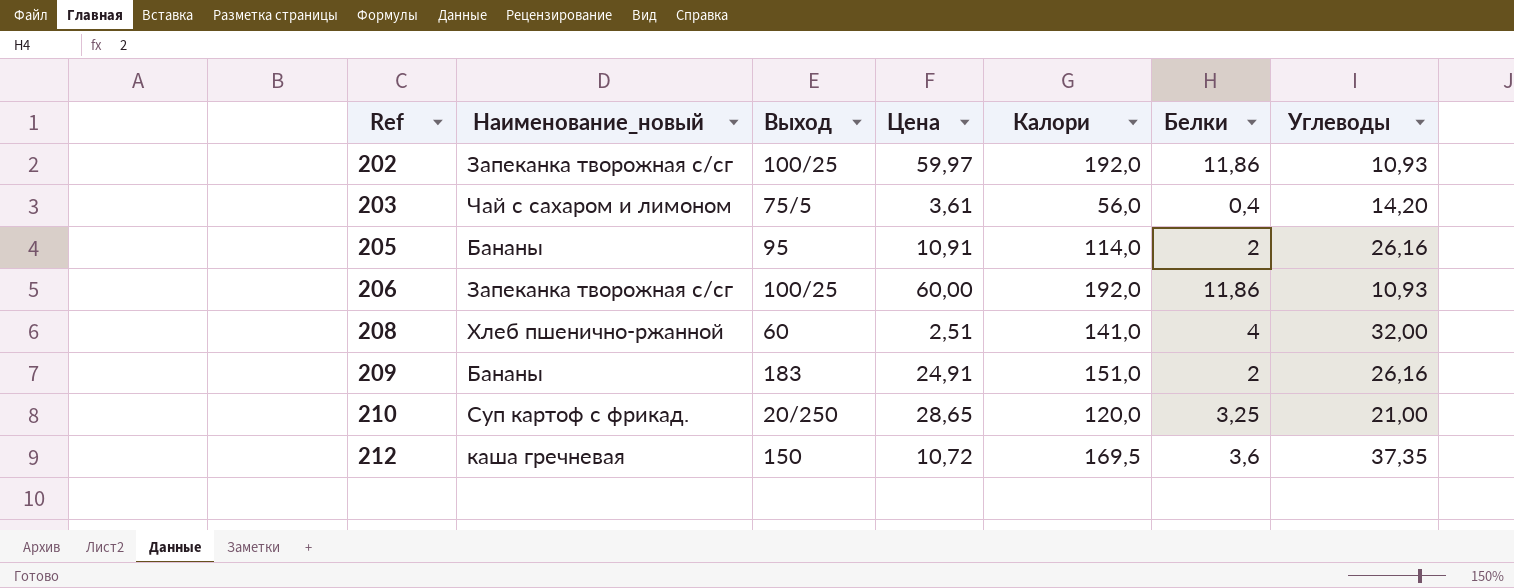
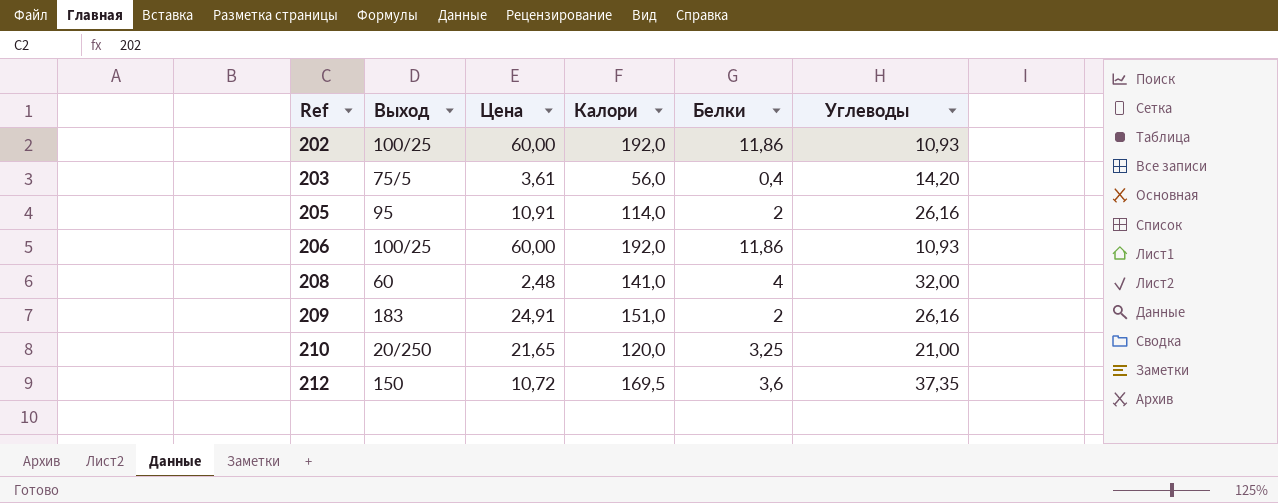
column Наименование_новый | position: 2 -> none
202 | Цена: 59,97 -> 60,00
208 | Цена: 2,51 -> 2,48
210 | Цена: 28,65 -> 21,65

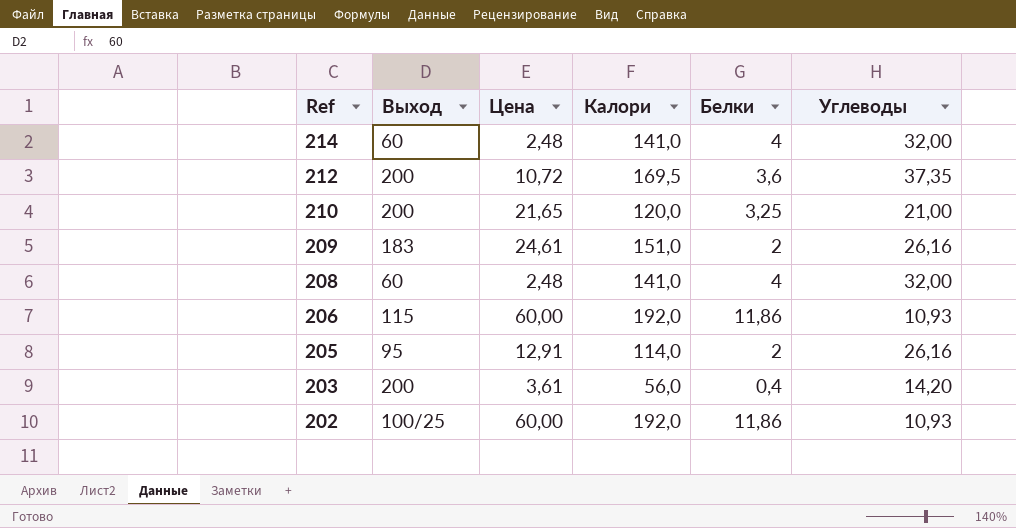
row order: Ref ascending -> Ref descending
row 214: none -> 60 | 2,48 | 141,0 | 4 | 32,00
212 | Выход: 150 -> 200
210 | Выход: 20/250 -> 200
209 | Цена: 24,91 -> 24,61
206 | Выход: 100/25 -> 115
205 | Цена: 10,91 -> 12,91
203 | Выход: 75/5 -> 200

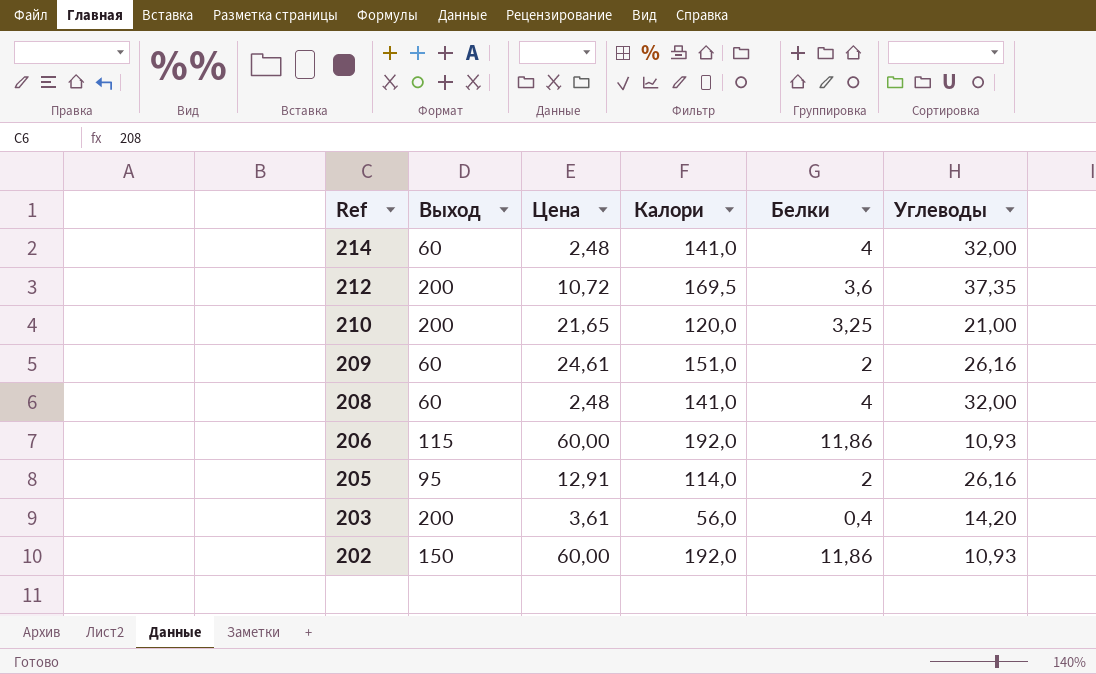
209 | Выход: 183 -> 60
202 | Выход: 100/25 -> 150

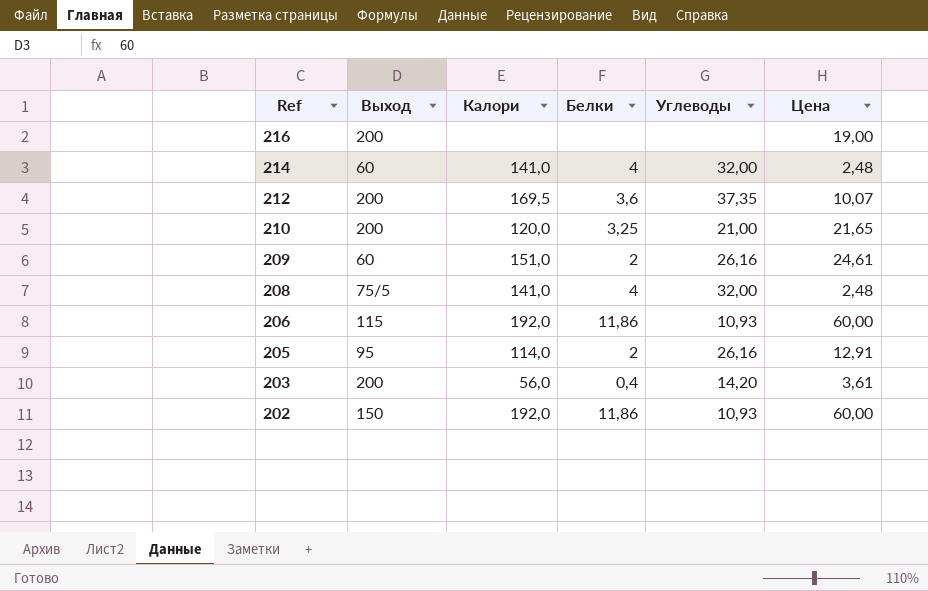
column Цена | position: 3 -> 6
row 216: none -> 200 | none | none | none | 19,00
212 | Цена: 10,72 -> 10,07
208 | Выход: 60 -> 75/5

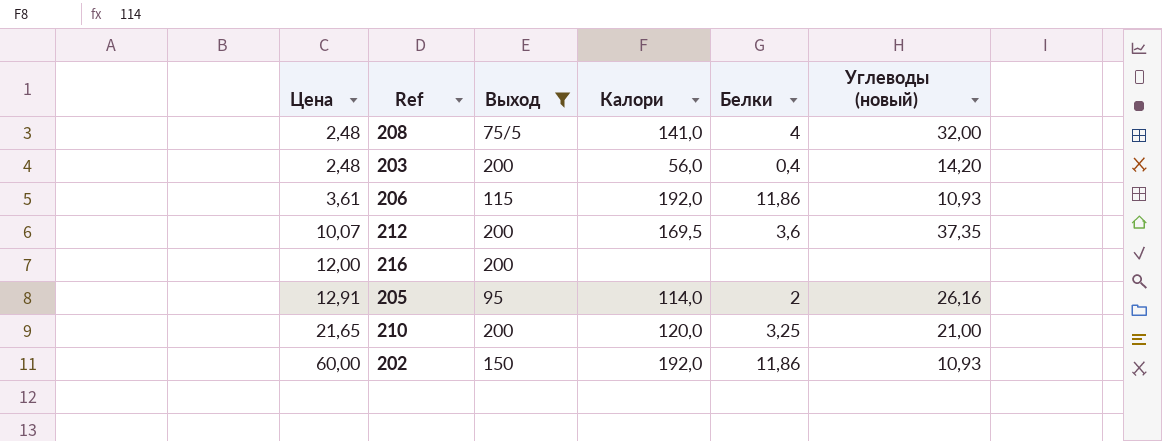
filter: none -> Выход != 60
row order: Ref descending -> Цена ascending
column Цена | position: 6 -> 1
column name: Углеводы -> Углеводы (новый)
203 | Цена: 3,61 -> 2,48
206 | Цена: 60,00 -> 3,61
216 | Цена: 19,00 -> 12,00

